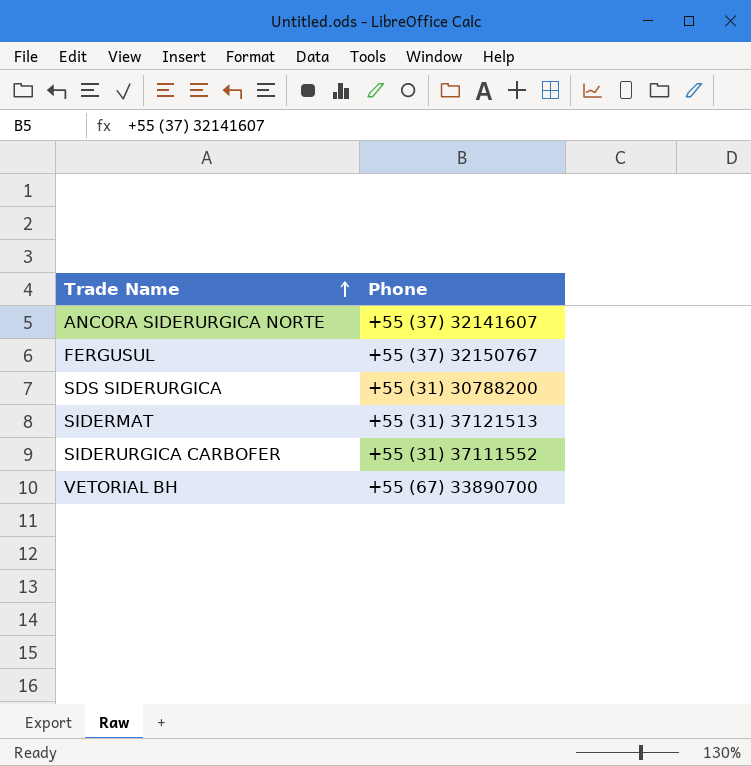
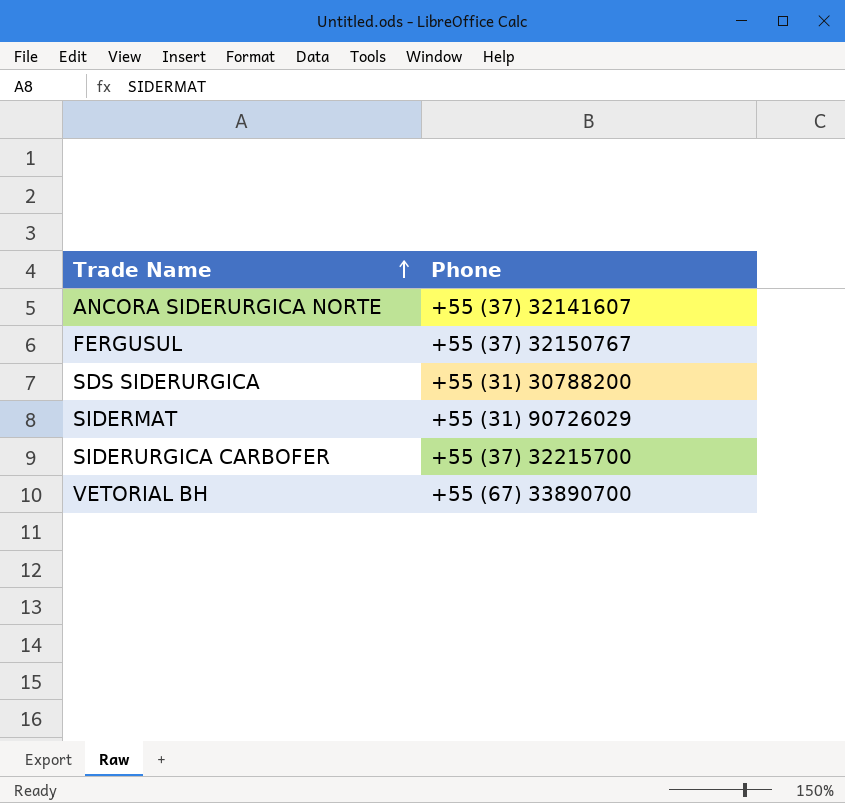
SIDERMAT | Phone: +55 (31) 37121513 -> +55 (31) 90726029
SIDERURGICA CARBOFER | Phone: +55 (31) 37111552 -> +55 (37) 32215700

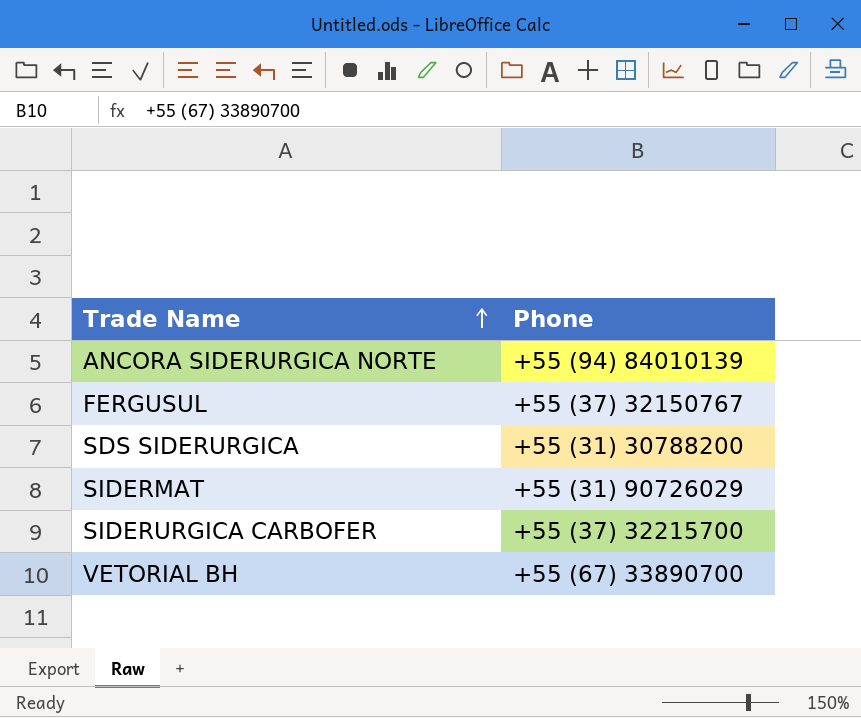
ANCORA SIDERURGICA NORTE | Phone: +55 (37) 32141607 -> +55 (94) 84010139

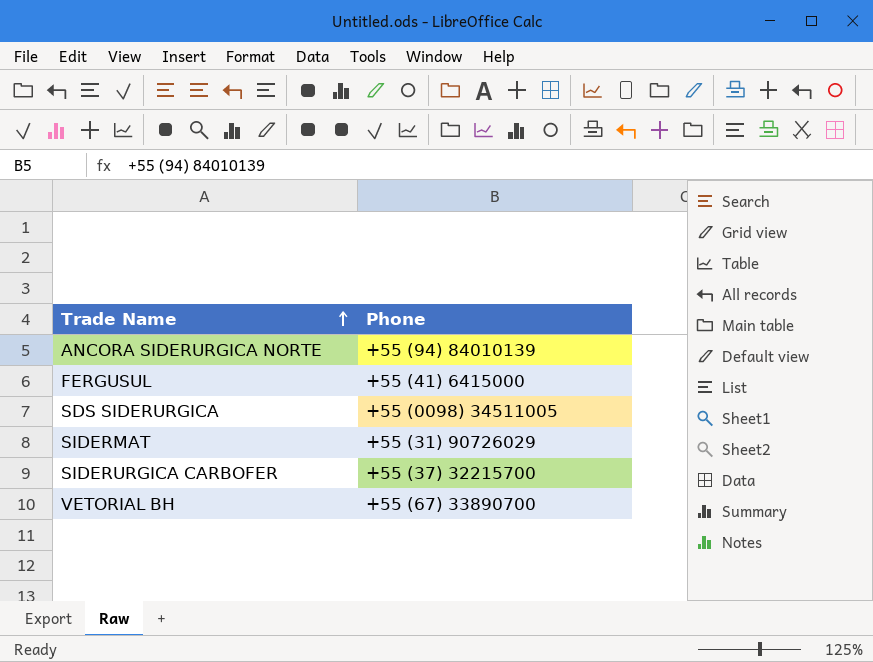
FERGUSUL | Phone: +55 (37) 32150767 -> +55 (41) 6415000
SDS SIDERURGICA | Phone: +55 (31) 30788200 -> +55 (0098) 34511005

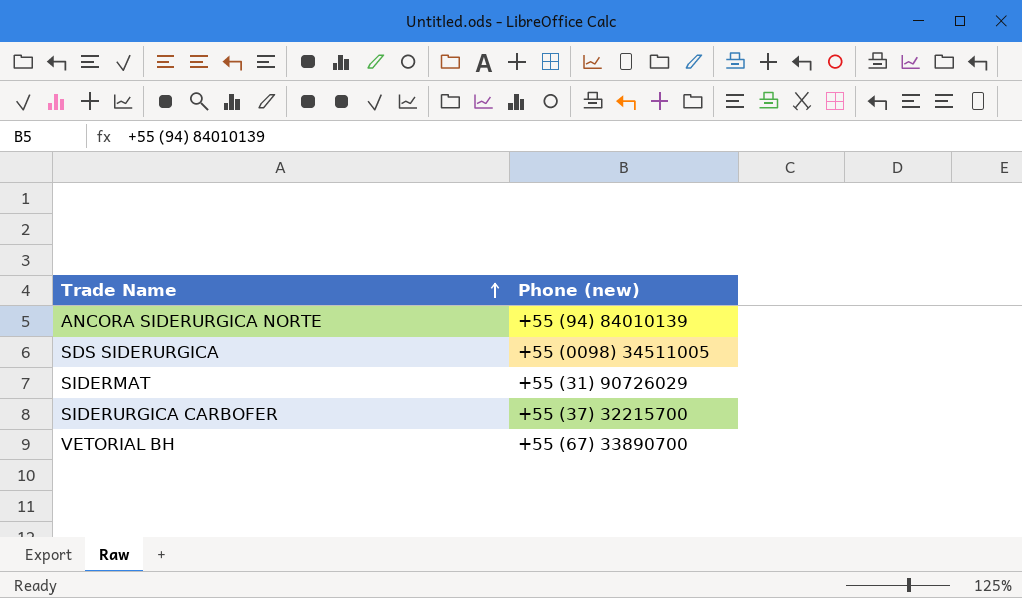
column name: Phone -> Phone (new)
row FERGUSUL: +55 (41) 6415000 -> none

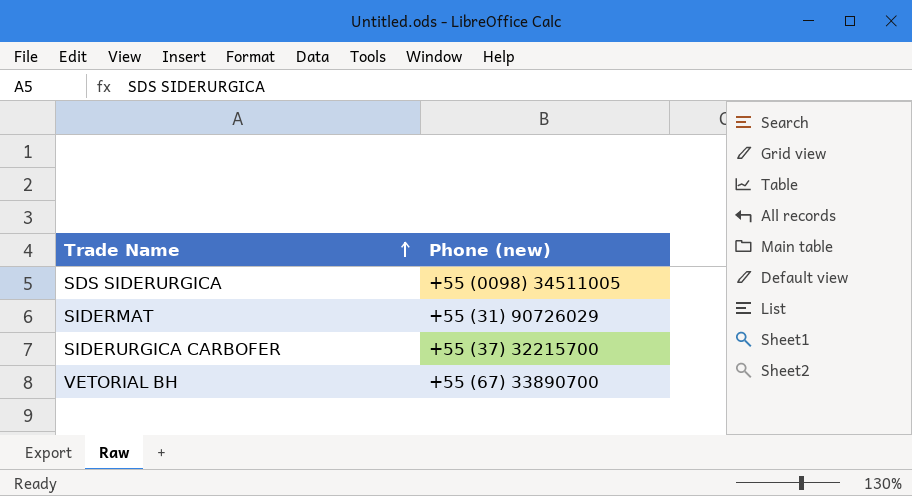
row ANCORA SIDERURGICA NORTE: +55 (94) 84010139 -> none

